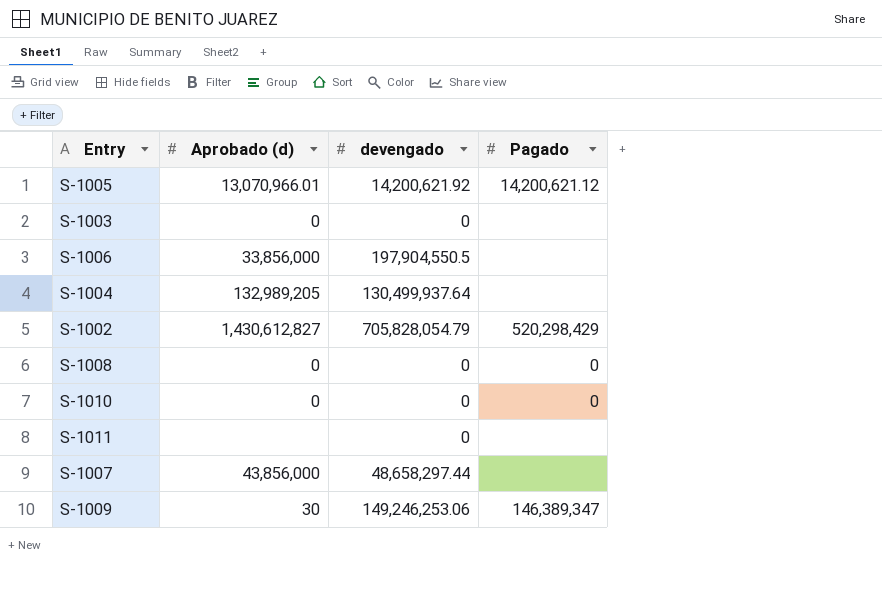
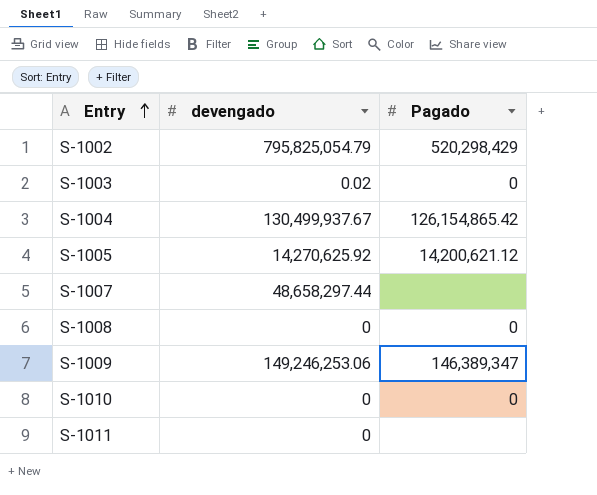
row order: none -> Entry ascending
column Aprobado (d) | position: 2 -> none
row S-1006: 33,856,000 | 197,904,550.5 | none -> none
S-1002 | devengado: 705,828,054.79 -> 795,825,054.79
S-1003 | devengado: 0 -> 0.02
S-1003 | Pagado: none -> 0
S-1004 | devengado: 130,499,937.64 -> 130,499,937.67
S-1004 | Pagado: none -> 126,154,865.42
S-1005 | devengado: 14,200,621.92 -> 14,270,625.92

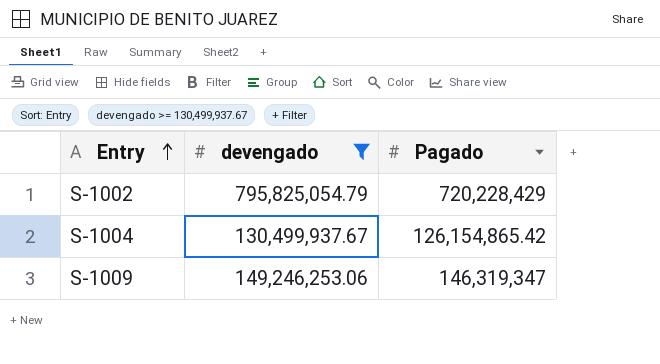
filter: none -> devengado >= 130,499,937.67
S-1002 | Pagado: 520,298,429 -> 720,228,429
S-1009 | Pagado: 146,389,347 -> 146,319,347

